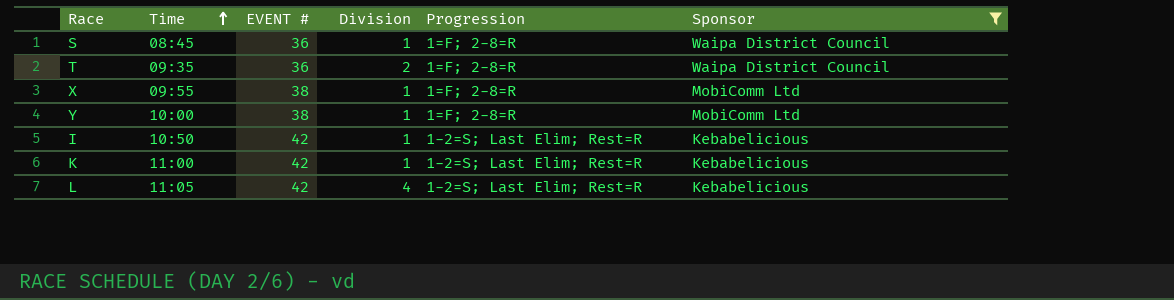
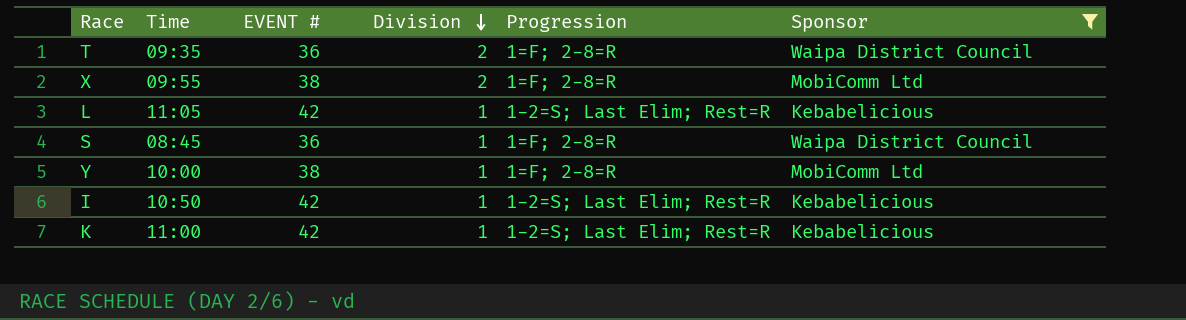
row order: Time ascending -> Division descending
X | Division: 1 -> 2
L | Division: 4 -> 1

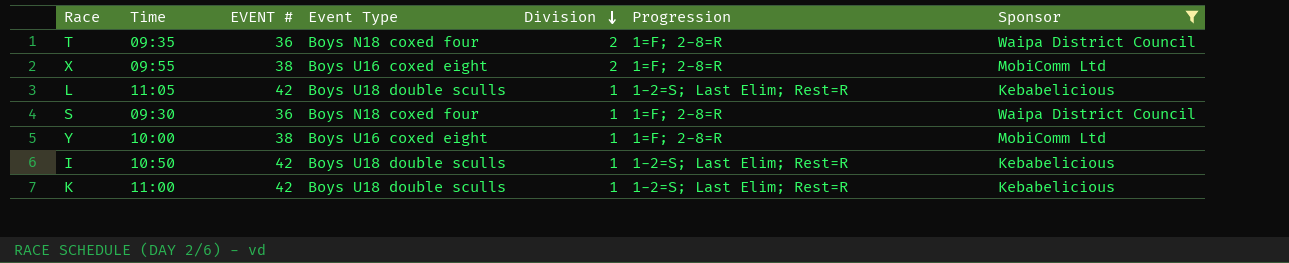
column Event Type | position: none -> 4
S | Time: 08:45 -> 09:30

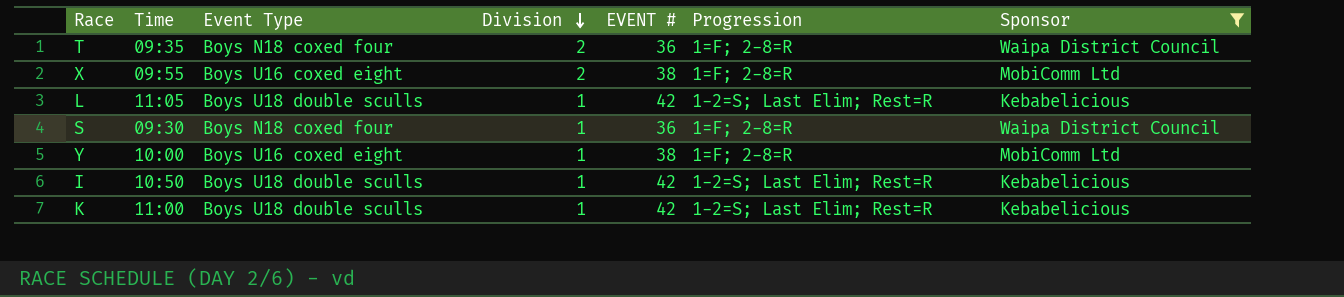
column EVENT # | position: 3 -> 5

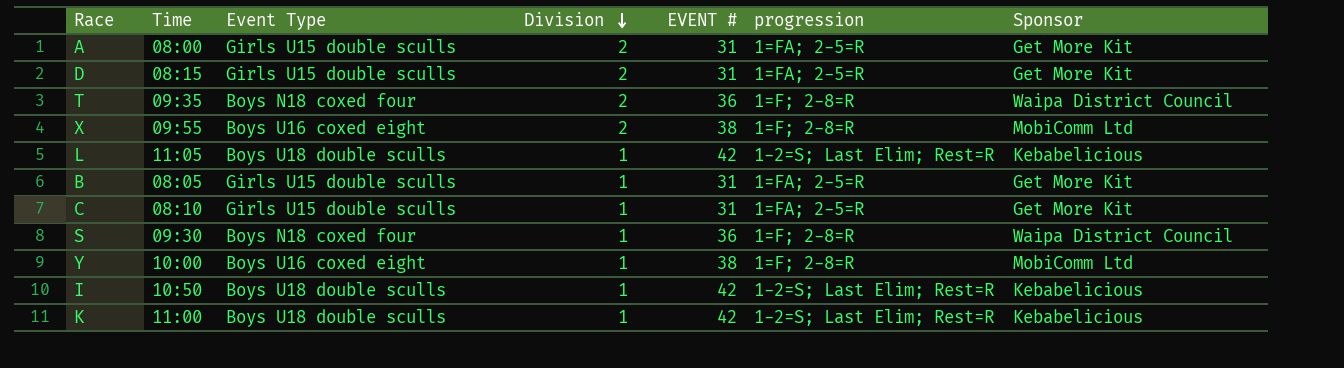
filter: Sponsor != Get More Kit -> none
column name: Progression -> progression

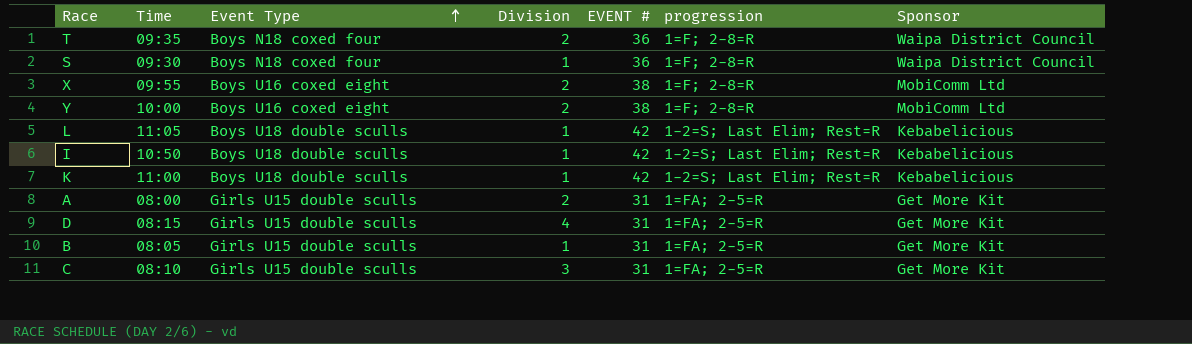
row order: Division descending -> Event Type ascending
Y | Division: 1 -> 2
D | Division: 2 -> 4
C | Division: 1 -> 3

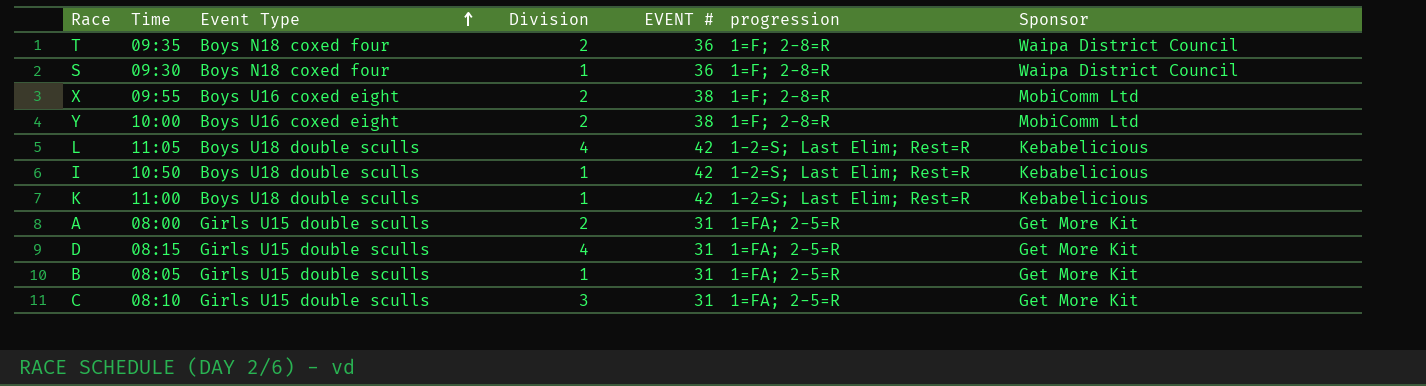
L | Division: 1 -> 4

